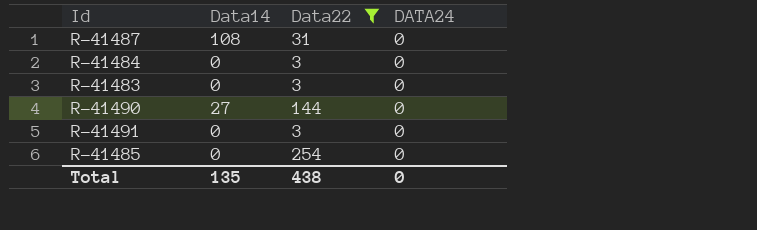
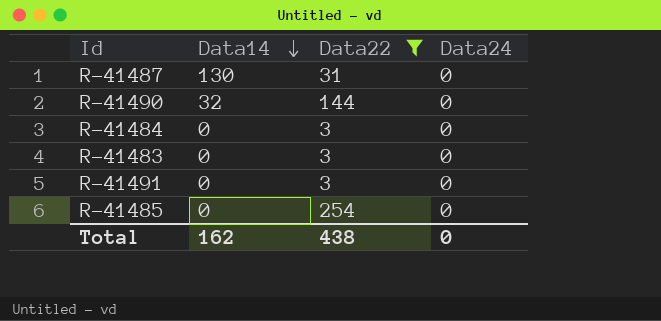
row order: none -> Data14 descending
column name: DATA24 -> Data24
R-41487 | Data14: 108 -> 130
R-41490 | Data14: 27 -> 32
Total | Data14: 135 -> 162

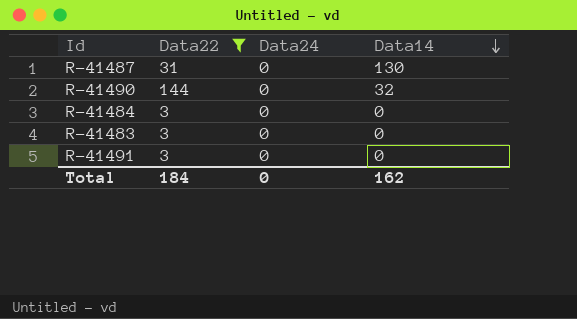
column Data14 | position: 2 -> 4
row R-41485: 0 | 254 | 0 -> none
Total | Data22: 438 -> 184

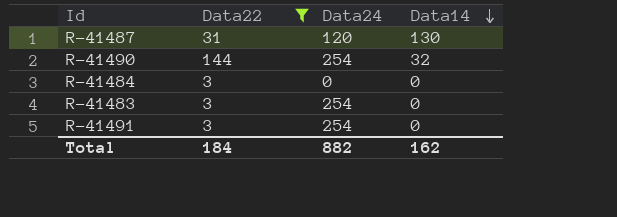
R-41487 | Data24: 0 -> 120
R-41490 | Data24: 0 -> 254
R-41483 | Data24: 0 -> 254
R-41491 | Data24: 0 -> 254
Total | Data24: 0 -> 882

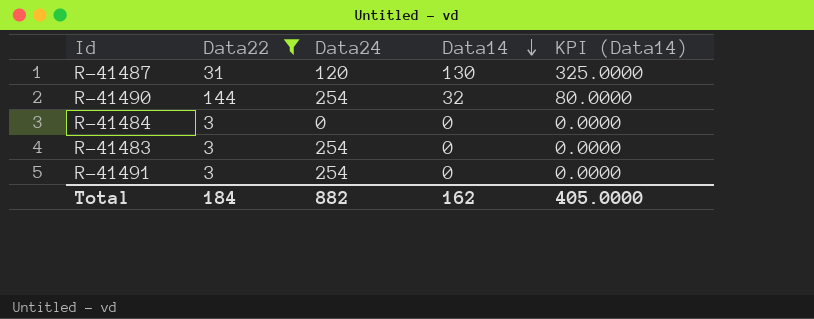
column KPI (Data14) | formula: none -> [Data14] * 2.5

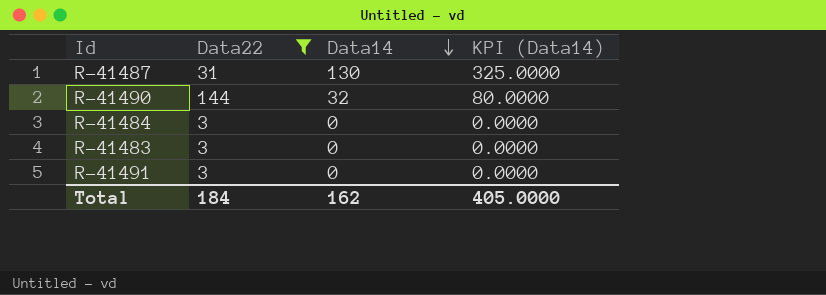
column Data24 | position: 3 -> none

